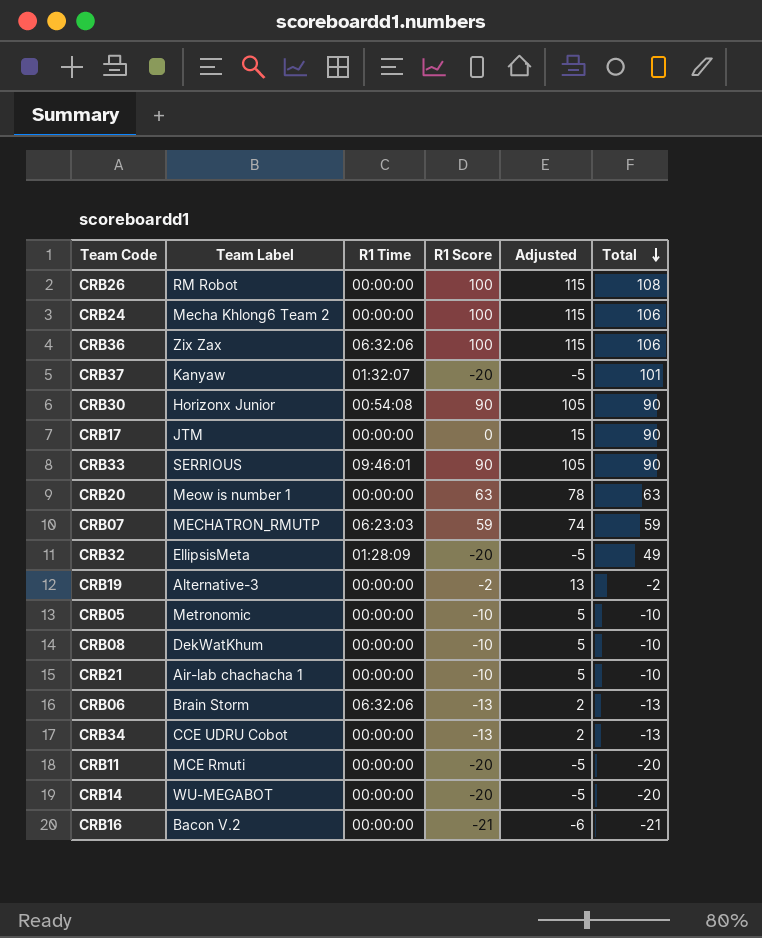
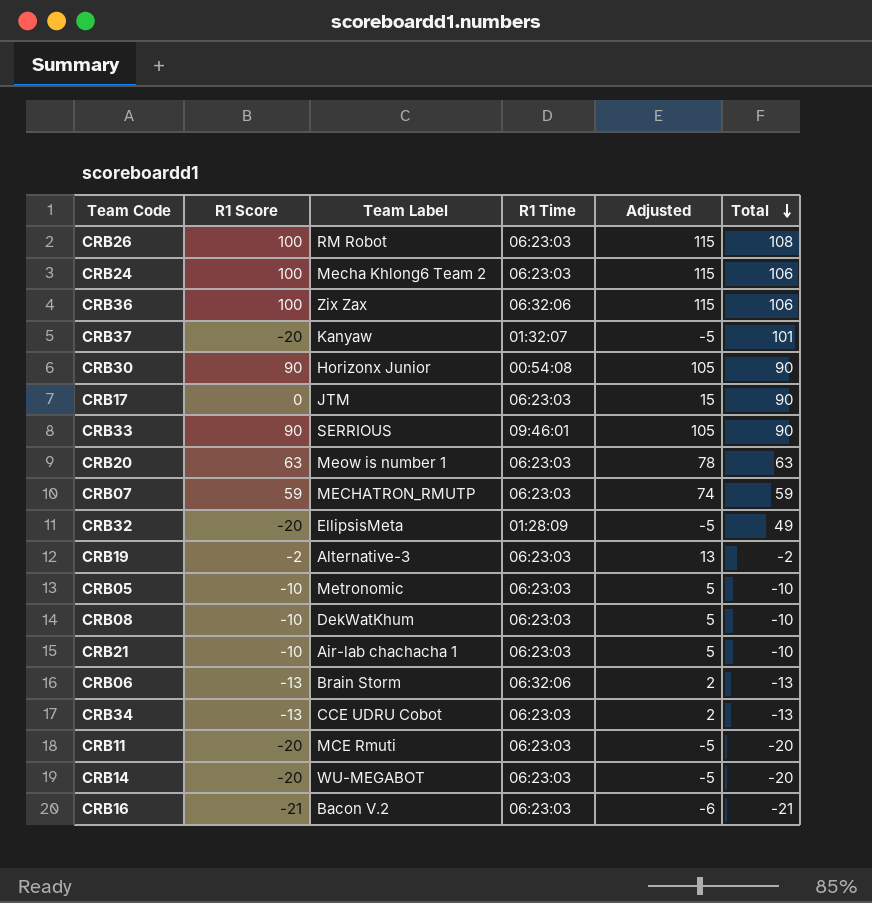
column R1 Score | position: 4 -> 2
CRB26 | R1 Time: 00:00:00 -> 06:23:03
CRB24 | R1 Time: 00:00:00 -> 06:23:03
CRB17 | R1 Time: 00:00:00 -> 06:23:03
CRB20 | R1 Time: 00:00:00 -> 06:23:03
CRB19 | R1 Time: 00:00:00 -> 06:23:03
CRB05 | R1 Time: 00:00:00 -> 06:23:03
CRB08 | R1 Time: 00:00:00 -> 06:23:03
CRB21 | R1 Time: 00:00:00 -> 06:23:03
CRB34 | R1 Time: 00:00:00 -> 06:23:03
CRB11 | R1 Time: 00:00:00 -> 06:23:03
CRB14 | R1 Time: 00:00:00 -> 06:23:03
CRB16 | R1 Time: 00:00:00 -> 06:23:03

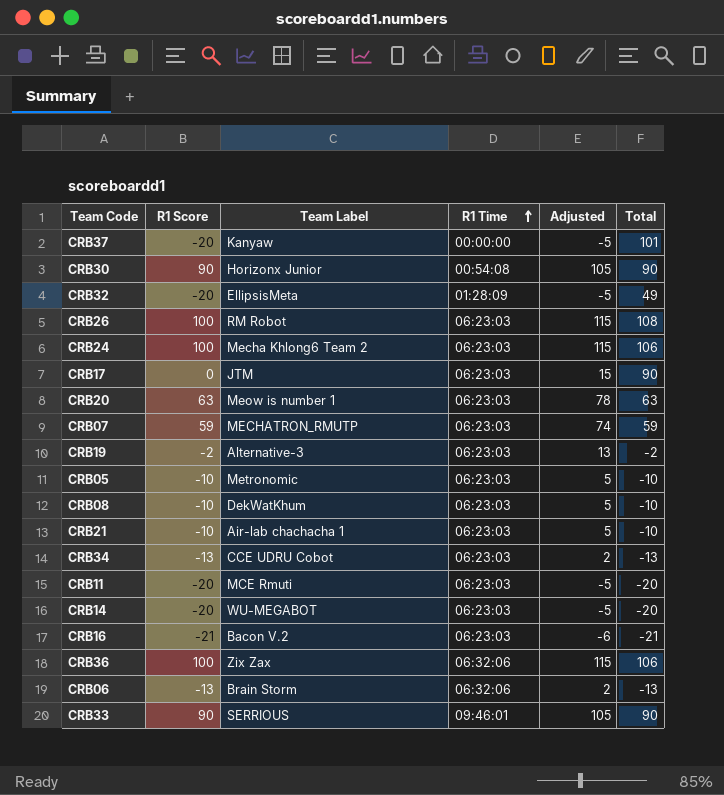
row order: Total descending -> R1 Time ascending
CRB37 | R1 Time: 01:32:07 -> 00:00:00

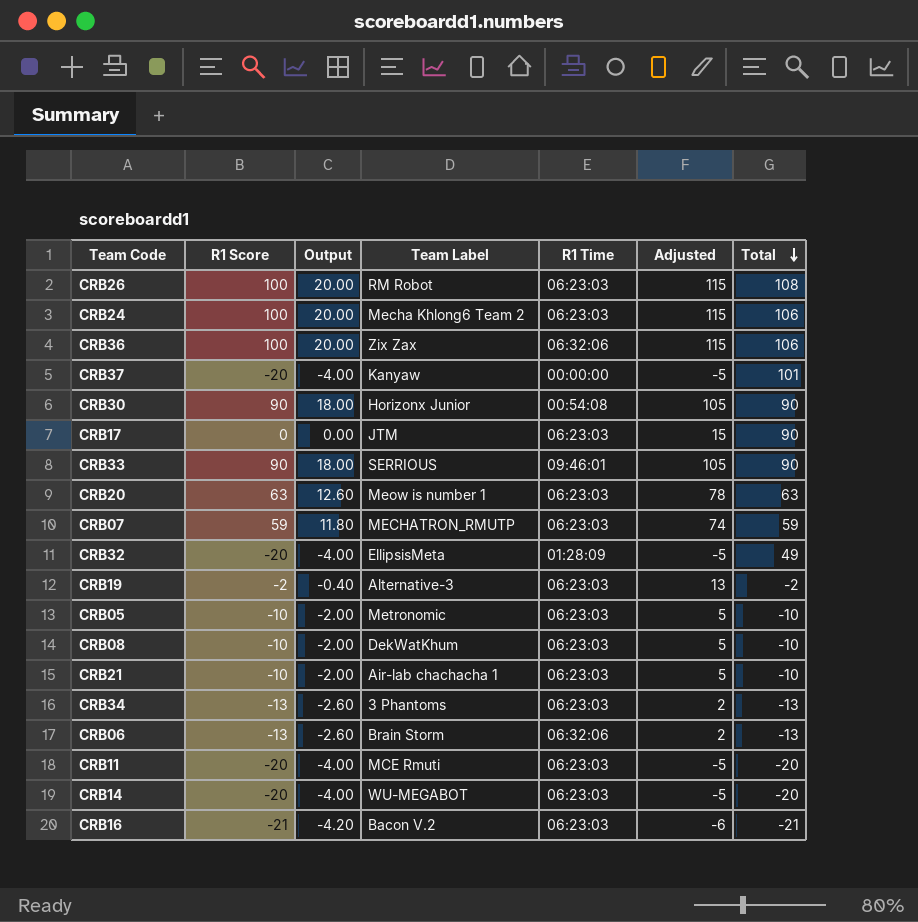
row order: R1 Time ascending -> Total descending
column Output | formula: none -> [R1 Score] * 0.2
CRB34 | Team Label: CCE UDRU Cobot -> 3 Phantoms

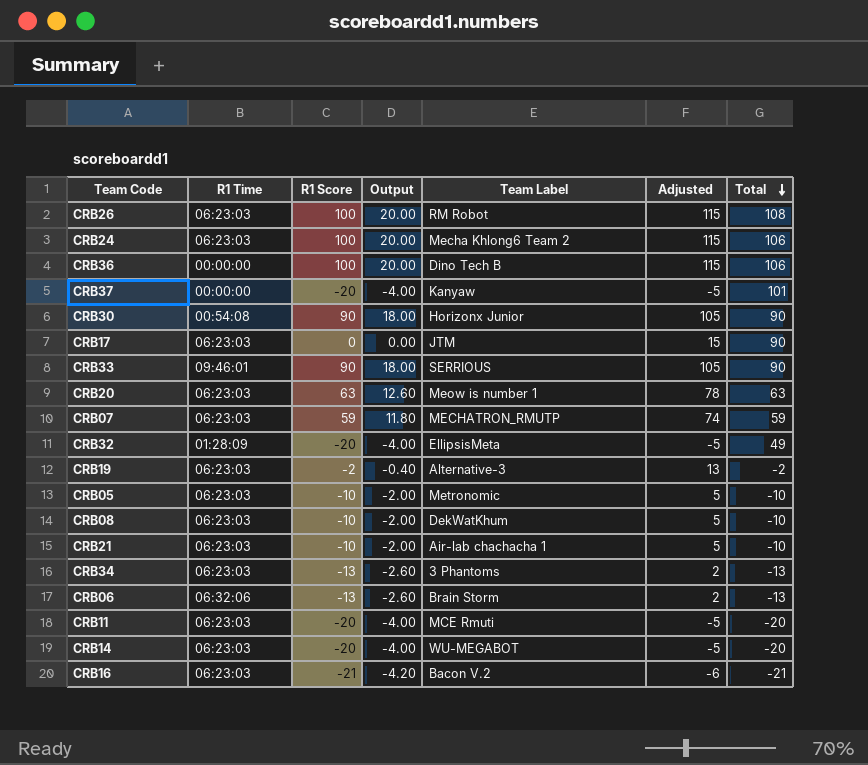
column R1 Time | position: 5 -> 2
CRB36 | R1 Time: 06:32:06 -> 00:00:00
CRB36 | Team Label: Zix Zax -> Dino Tech B

